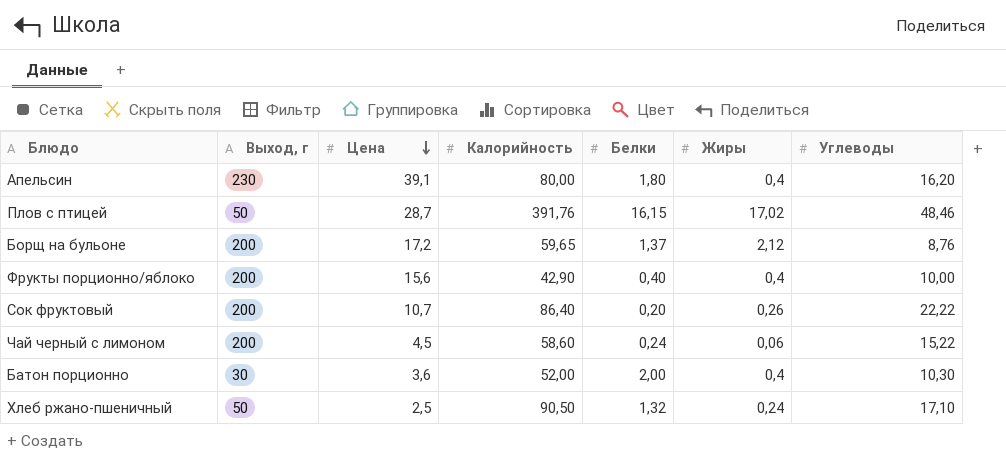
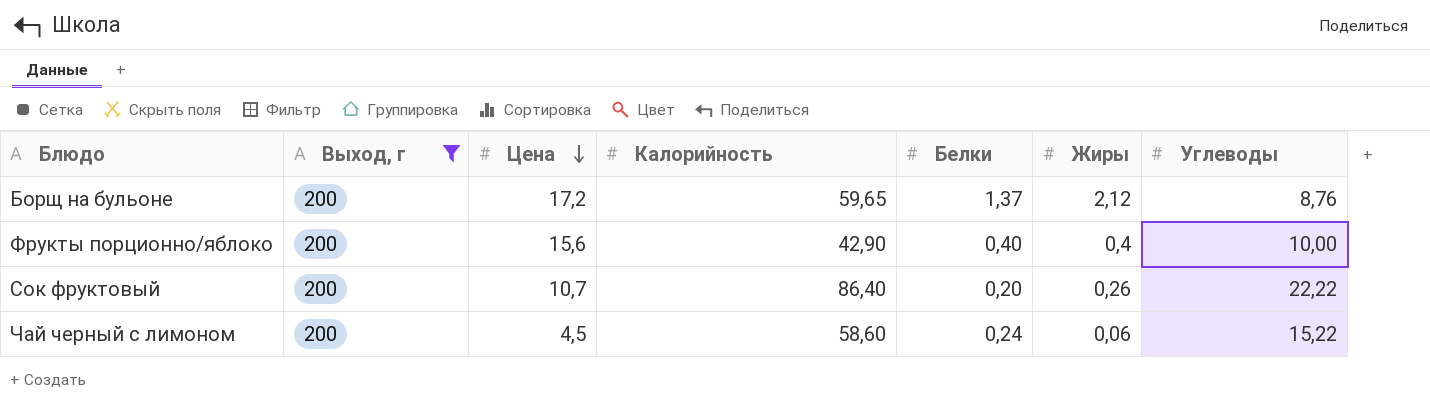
filter: none -> Выход, г = 200

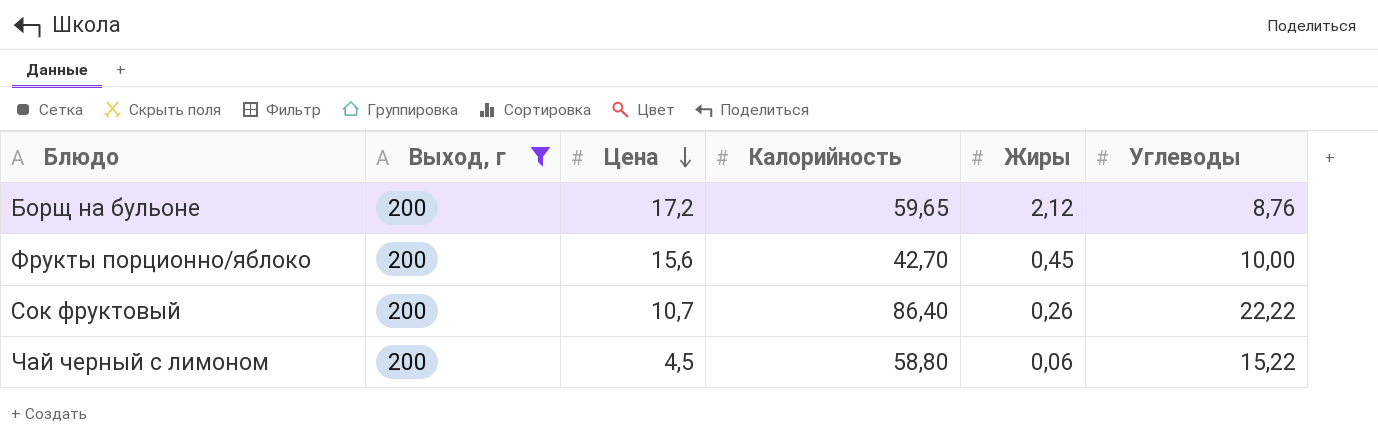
column Белки | position: 5 -> none
Фрукты порционно/яблоко | Калорийность: 42,90 -> 42,70
Фрукты порционно/яблоко | Жиры: 0,4 -> 0,45
Чай черный с лимоном | Калорийность: 58,60 -> 58,80

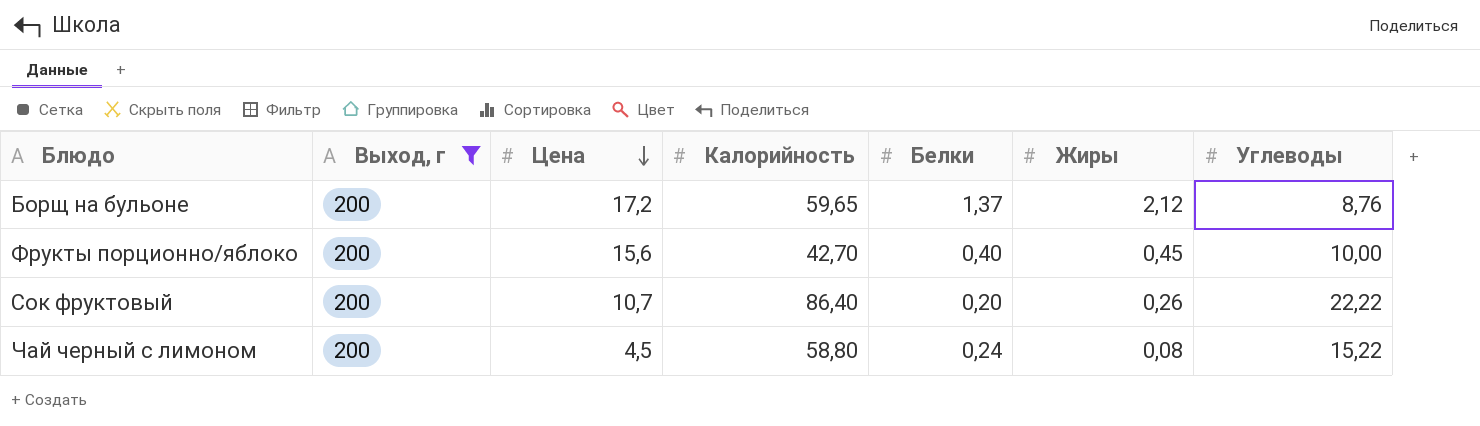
column Белки | position: none -> 5
Чай черный с лимоном | Жиры: 0,06 -> 0,08

